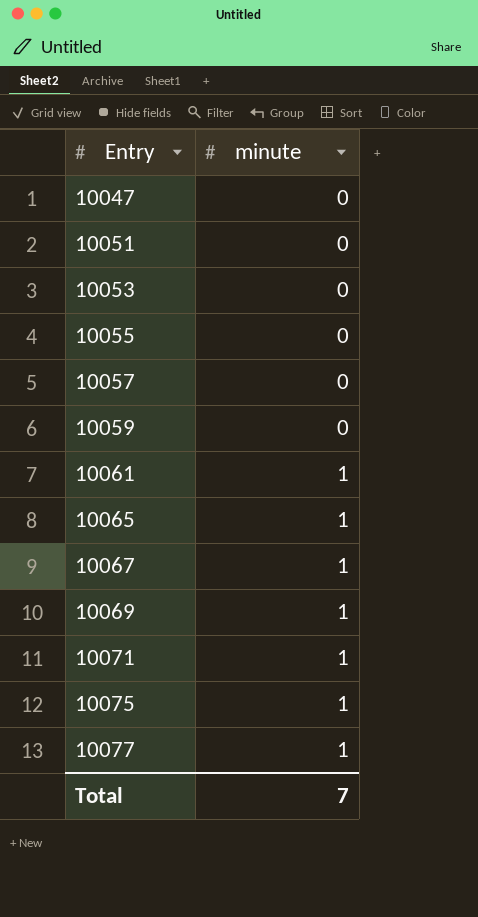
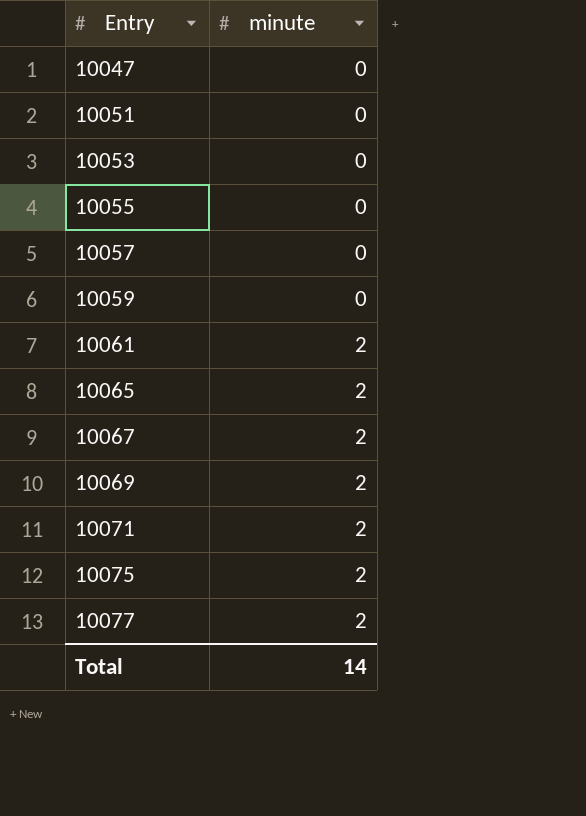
10061 | minute: 1 -> 2
10065 | minute: 1 -> 2
10067 | minute: 1 -> 2
10069 | minute: 1 -> 2
10071 | minute: 1 -> 2
10075 | minute: 1 -> 2
10077 | minute: 1 -> 2
Total | minute: 7 -> 14

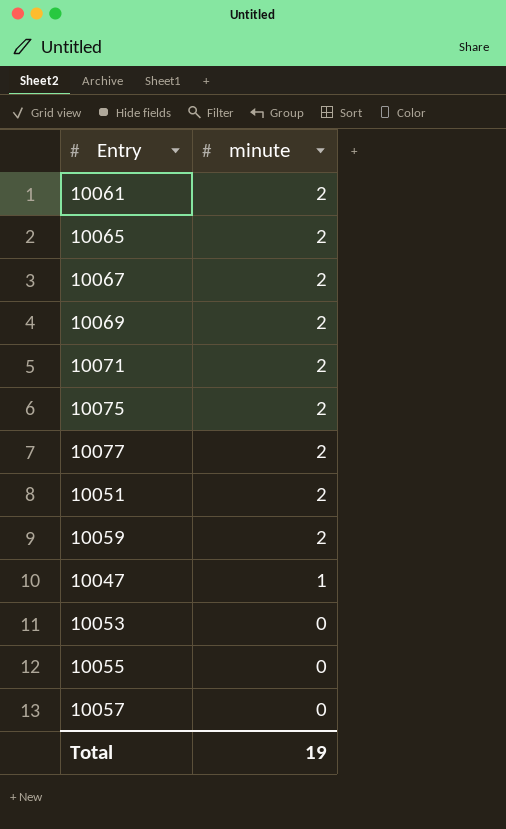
row order: Entry ascending -> minute descending
10051 | minute: 0 -> 2
10059 | minute: 0 -> 2
10047 | minute: 0 -> 1
Total | minute: 14 -> 19

